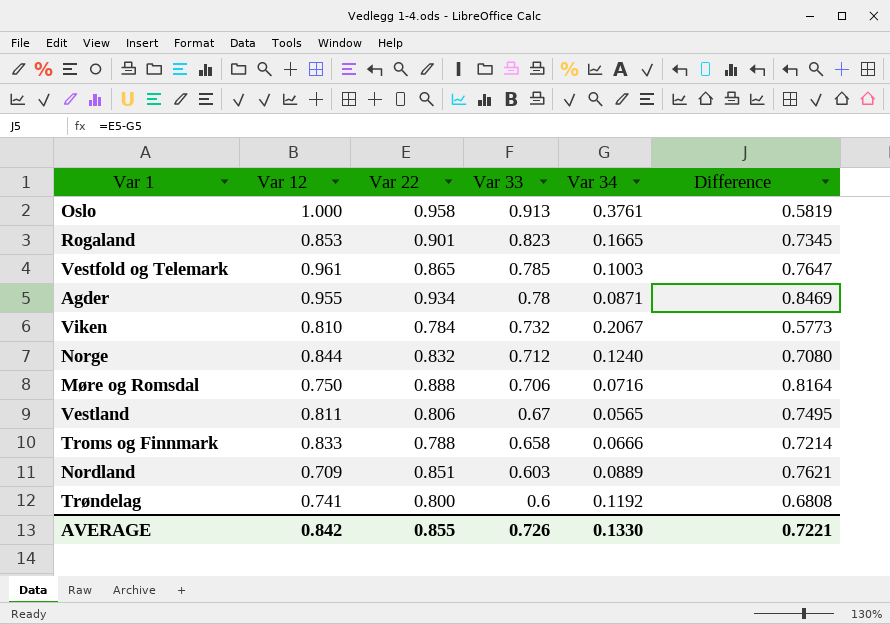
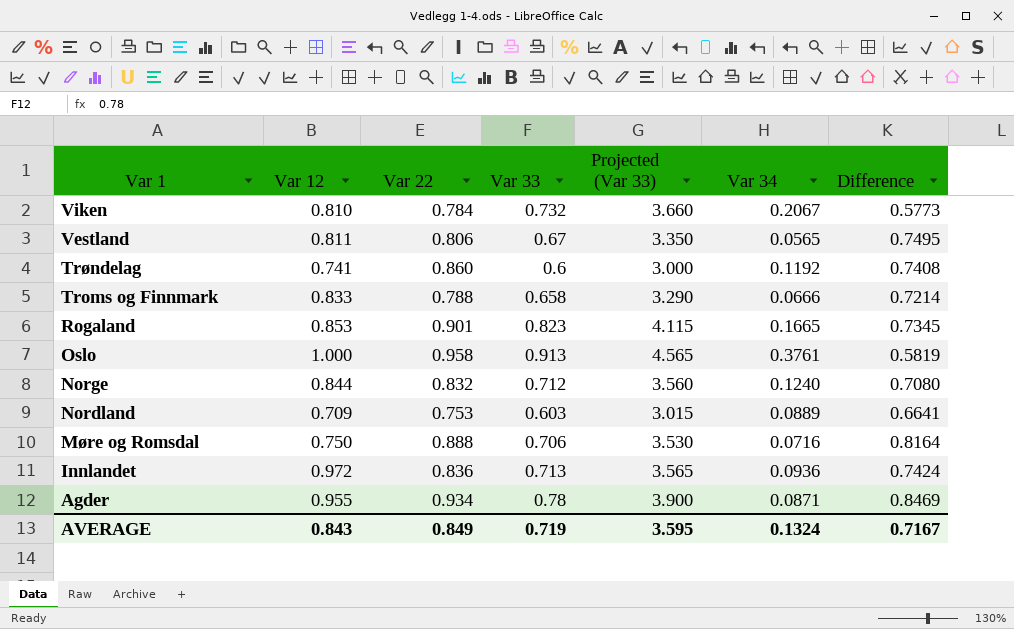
row order: Var 33 descending -> Var 1 descending
column Projected (Var 33) | formula: none -> [Var 33] * 5
row Vestfold og Telemark: 0.961 | 0.865 | 0.785 | 0.1003 | 0.7647 -> none
Trøndelag | Var 22: 0.800 -> 0.860
Trøndelag | Difference: 0.6808 -> 0.7408
Nordland | Var 22: 0.851 -> 0.753
Nordland | Difference: 0.7621 -> 0.6641
row Innlandet: none -> 0.972 | 0.836 | 0.713 | 3.565 | 0.0936 | 0.7424
AVERAGE | Var 12: 0.842 -> 0.843
AVERAGE | Var 22: 0.855 -> 0.849
AVERAGE | Var 33: 0.726 -> 0.719
AVERAGE | Var 34: 0.1330 -> 0.1324
AVERAGE | Difference: 0.7221 -> 0.7167

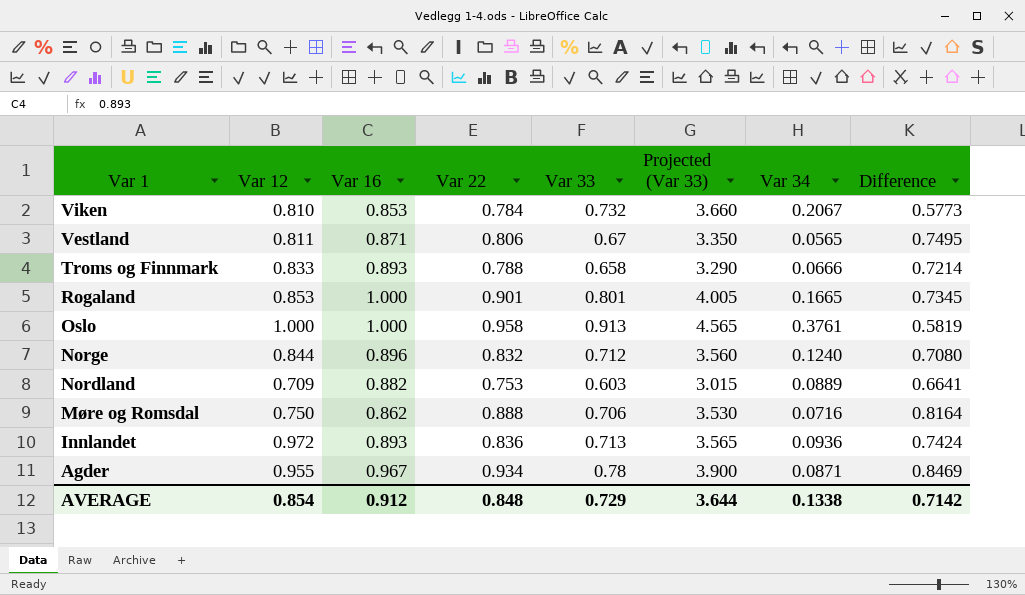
column Var 16 | position: none -> 3
row Trøndelag: 0.741 | 0.860 | 0.6 | 3.000 | 0.1192 | 0.7408 -> none
Rogaland | Var 33: 0.823 -> 0.801
Rogaland | Projected (Var 33): 4.115 -> 4.005
AVERAGE | Var 12: 0.843 -> 0.854
AVERAGE | Var 22: 0.849 -> 0.848
AVERAGE | Var 33: 0.719 -> 0.729
AVERAGE | Projected (Var 33): 3.595 -> 3.644
AVERAGE | Var 34: 0.1324 -> 0.1338
AVERAGE | Difference: 0.7167 -> 0.7142

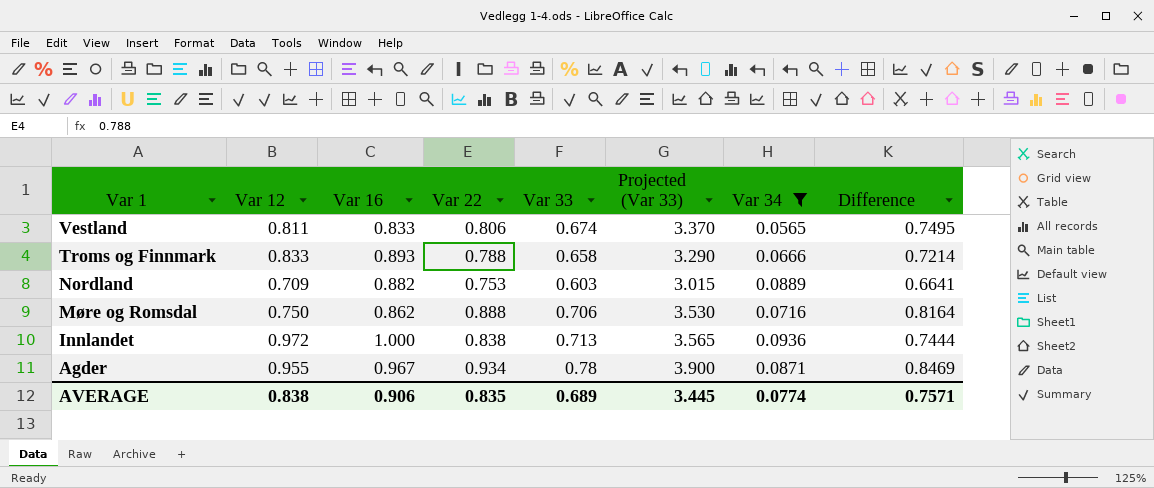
filter: none -> Var 34 <= 0.0936
Vestland | Var 16: 0.871 -> 0.833
Vestland | Var 33: 0.67 -> 0.674
Vestland | Projected (Var 33): 3.350 -> 3.370
Innlandet | Var 16: 0.893 -> 1.000
Innlandet | Var 22: 0.836 -> 0.838
Innlandet | Difference: 0.7424 -> 0.7444
AVERAGE | Var 12: 0.854 -> 0.838
AVERAGE | Var 16: 0.912 -> 0.906
AVERAGE | Var 22: 0.848 -> 0.835
AVERAGE | Var 33: 0.729 -> 0.689
AVERAGE | Projected (Var 33): 3.644 -> 3.445
AVERAGE | Var 34: 0.1338 -> 0.0774
AVERAGE | Difference: 0.7142 -> 0.7571

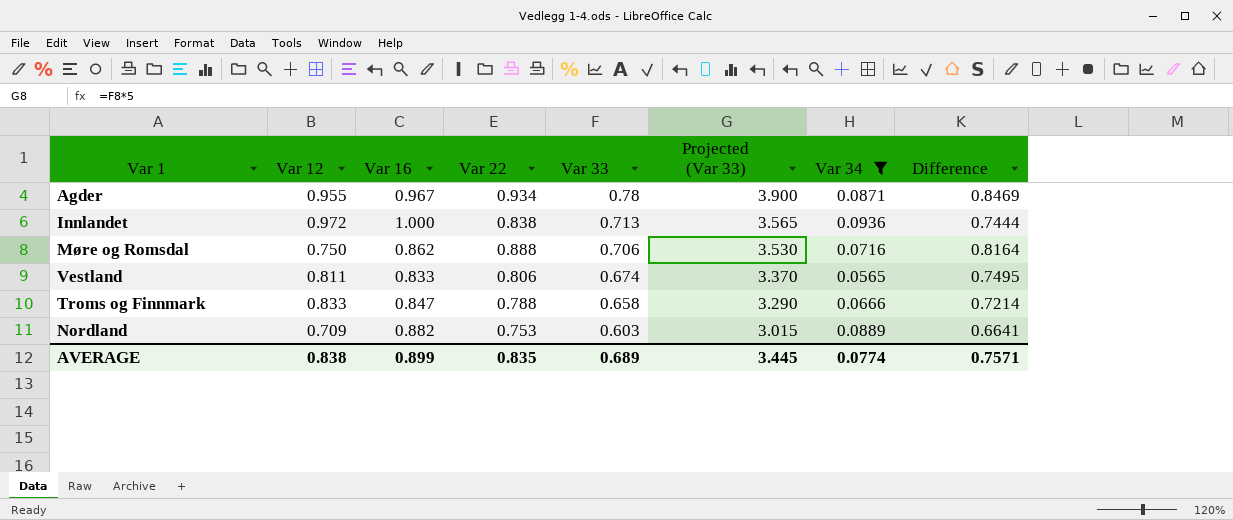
row order: Var 1 descending -> Var 33 descending
Troms og Finnmark | Var 16: 0.893 -> 0.847
AVERAGE | Var 16: 0.906 -> 0.899

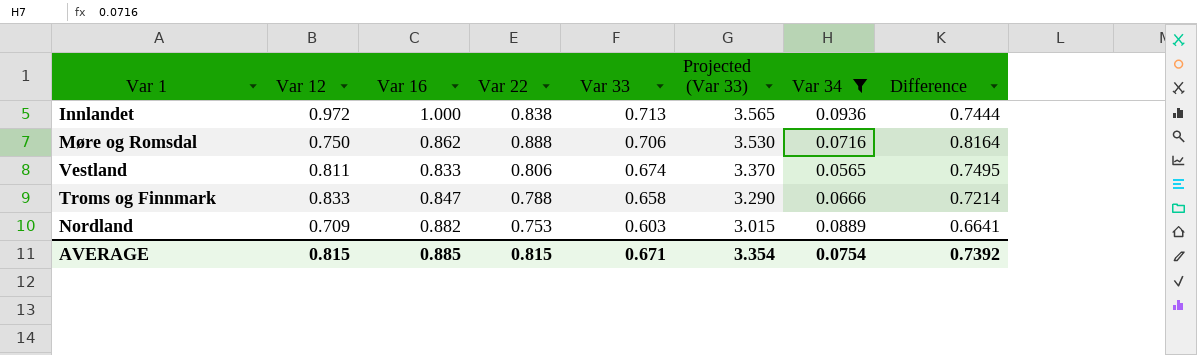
row Agder: 0.955 | 0.967 | 0.934 | 0.78 | 3.900 | 0.0871 | 0.8469 -> none
AVERAGE | Var 12: 0.838 -> 0.815
AVERAGE | Var 16: 0.899 -> 0.885
AVERAGE | Var 22: 0.835 -> 0.815
AVERAGE | Var 33: 0.689 -> 0.671
AVERAGE | Projected (Var 33): 3.445 -> 3.354
AVERAGE | Var 34: 0.0774 -> 0.0754
AVERAGE | Difference: 0.7571 -> 0.7392

